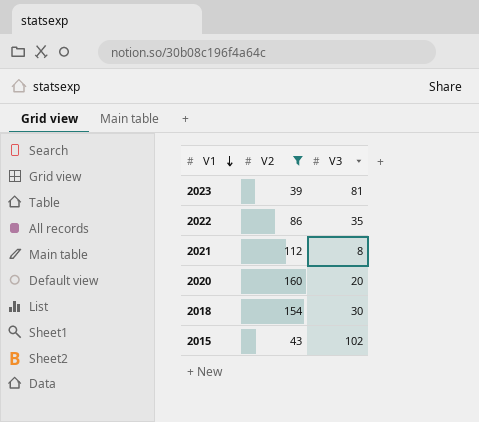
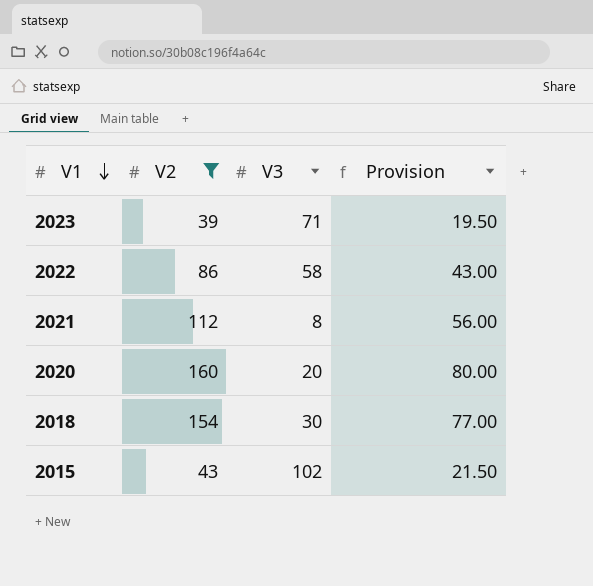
column Provision | formula: none -> [V2] * 0.5
2023 | V3: 81 -> 71
2022 | V3: 35 -> 58

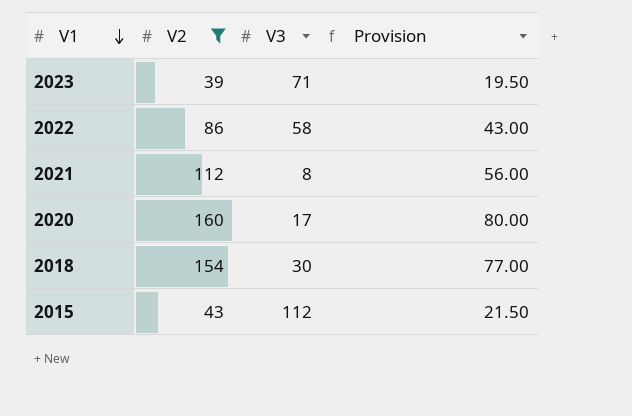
2020 | V3: 20 -> 17
2015 | V3: 102 -> 112

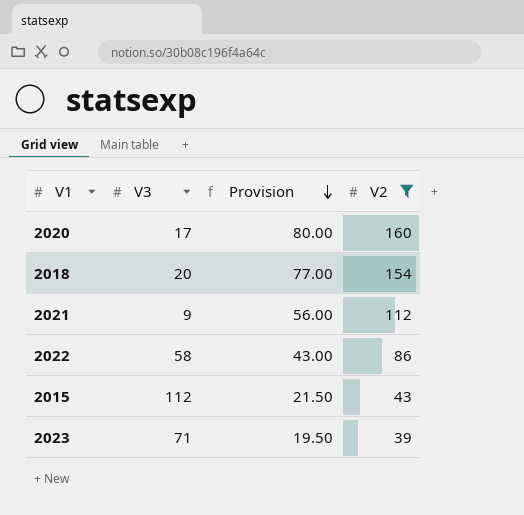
row order: V1 descending -> Provision descending
column V2 | position: 2 -> 4
2018 | V3: 30 -> 20
2021 | V3: 8 -> 9

